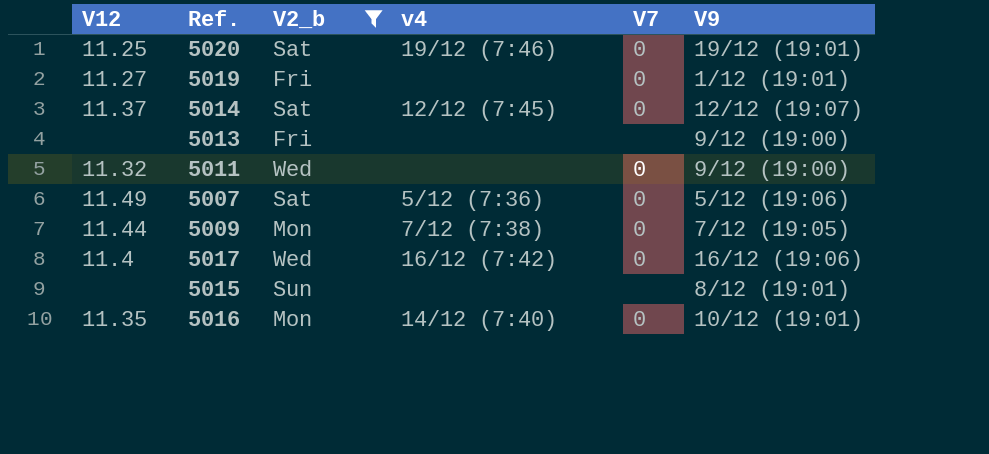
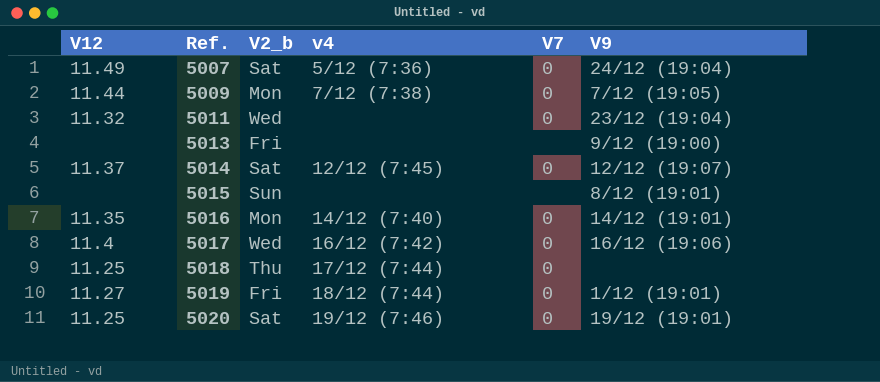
filter: V2_b != Thu -> none
row order: none -> Ref. ascending
5007 | V9: 5/12 (19:06) -> 24/12 (19:04)
5011 | V9: 9/12 (19:00) -> 23/12 (19:04)
5016 | V9: 10/12 (19:01) -> 14/12 (19:01)
5019 | v4: none -> 18/12 (7:44)

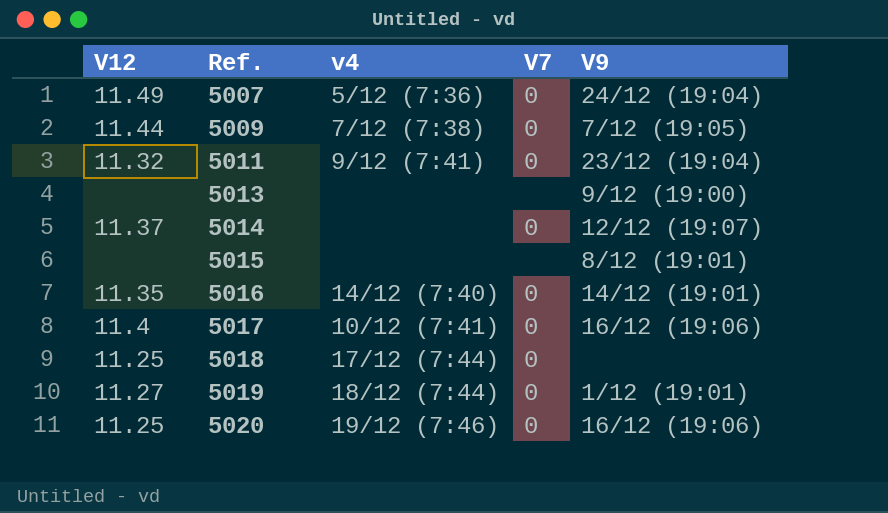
column V2_b | position: 3 -> none
5011 | v4: none -> 9/12 (7:41)
5014 | v4: 12/12 (7:45) -> none
5017 | v4: 16/12 (7:42) -> 10/12 (7:41)
5020 | V9: 19/12 (19:01) -> 16/12 (19:06)

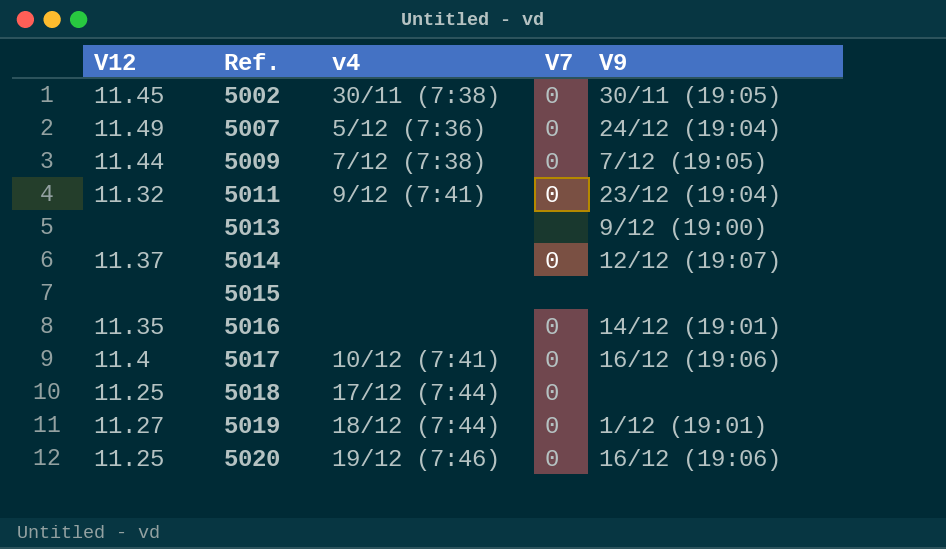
row 5002: none -> 11.45 | 30/11 (7:38) | 0 | 30/11 (19:05)
5015 | V9: 8/12 (19:01) -> none
5016 | v4: 14/12 (7:40) -> none

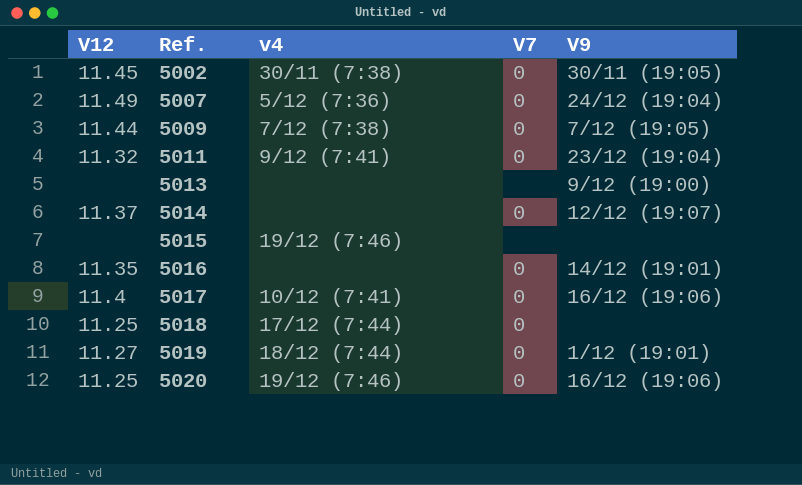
5015 | v4: none -> 19/12 (7:46)

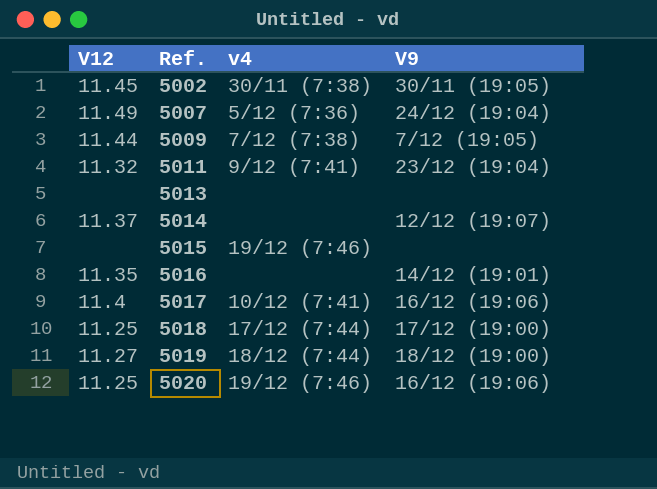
column V7 | position: 4 -> none
5013 | V9: 9/12 (19:00) -> none
5018 | V9: none -> 17/12 (19:00)
5019 | V9: 1/12 (19:01) -> 18/12 (19:00)

